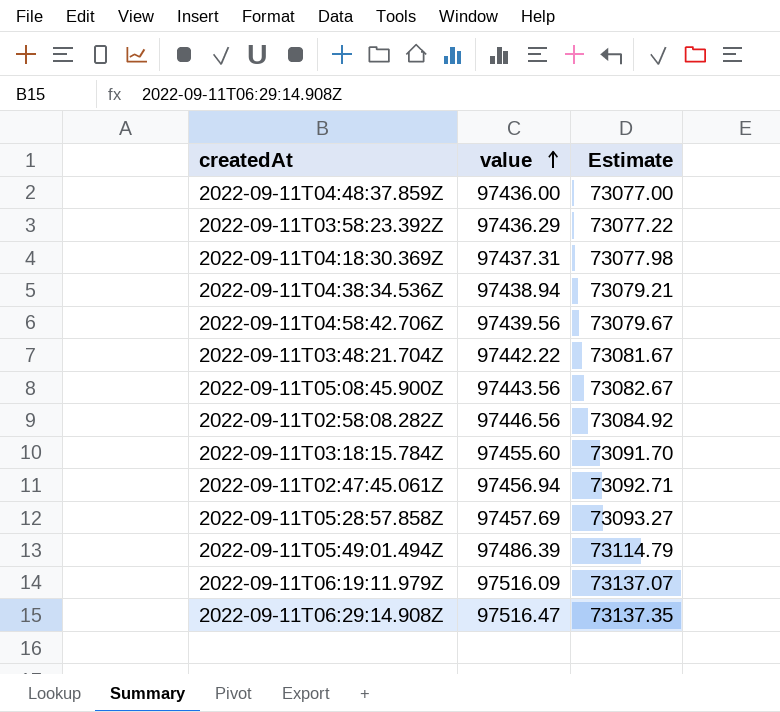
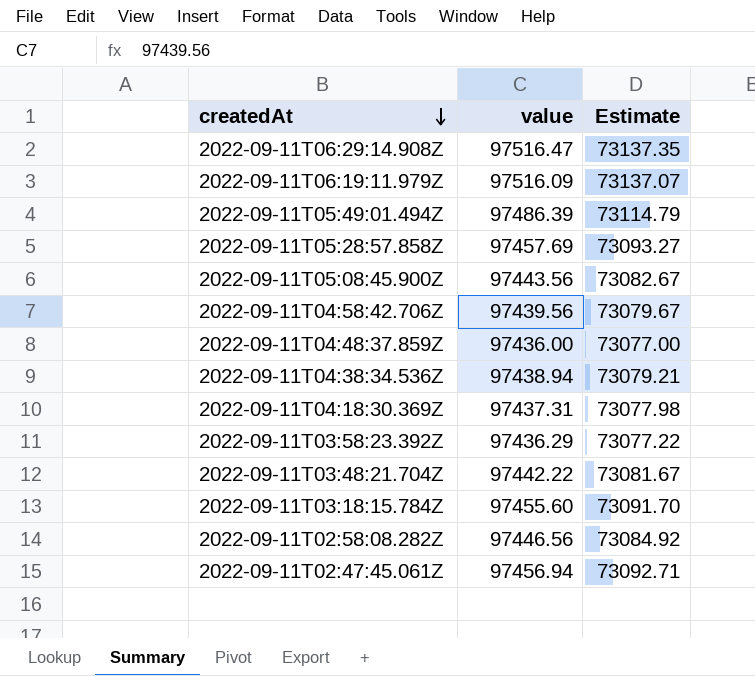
row order: value ascending -> createdAt descending

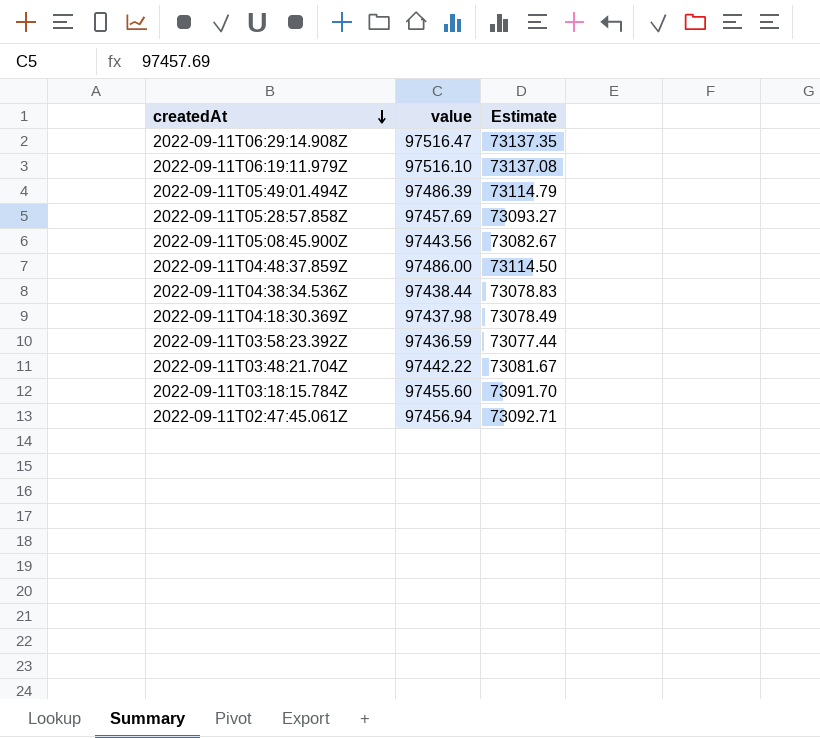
row 2022-09-11T04:58:42.706Z: 97439.56 | 73079.67 -> none
row 2022-09-11T02:58:08.282Z: 97446.56 | 73084.92 -> none
2022-09-11T06:19:11.979Z | value: 97516.09 -> 97516.10
2022-09-11T06:19:11.979Z | Estimate: 73137.07 -> 73137.08
2022-09-11T04:48:37.859Z | value: 97436.00 -> 97486.00
2022-09-11T04:48:37.859Z | Estimate: 73077.00 -> 73114.50
2022-09-11T04:38:34.536Z | value: 97438.94 -> 97438.44
2022-09-11T04:38:34.536Z | Estimate: 73079.21 -> 73078.83
2022-09-11T04:18:30.369Z | value: 97437.31 -> 97437.98
2022-09-11T04:18:30.369Z | Estimate: 73077.98 -> 73078.49
2022-09-11T03:58:23.392Z | value: 97436.29 -> 97436.59
2022-09-11T03:58:23.392Z | Estimate: 73077.22 -> 73077.44

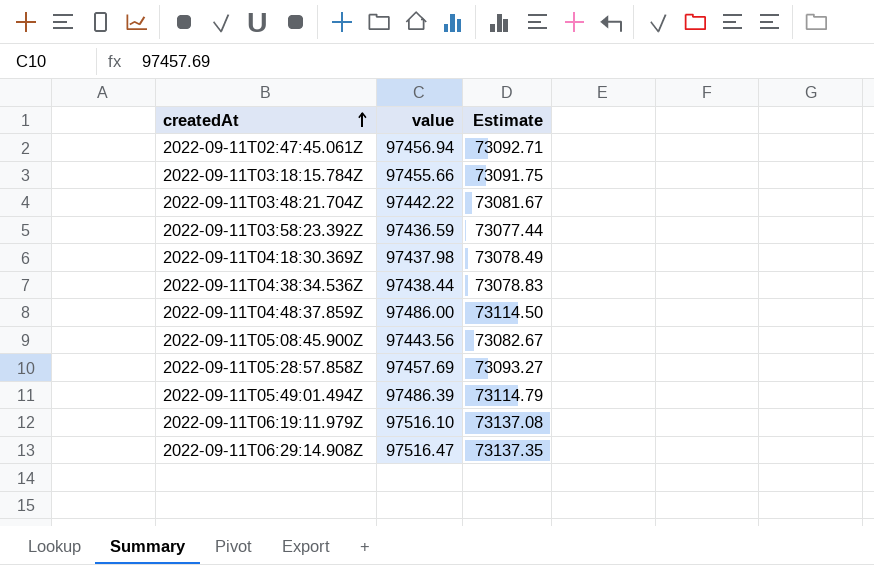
row order: createdAt descending -> createdAt ascending
2022-09-11T03:18:15.784Z | value: 97455.60 -> 97455.66
2022-09-11T03:18:15.784Z | Estimate: 73091.70 -> 73091.75

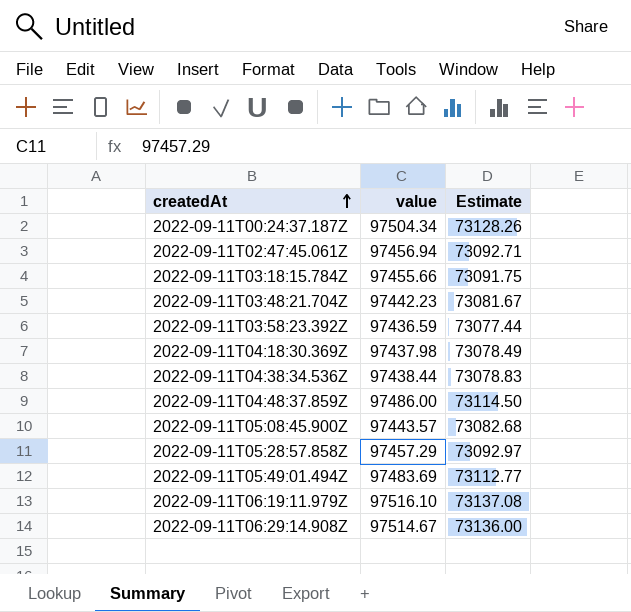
row 2022-09-11T00:24:37.187Z: none -> 97504.34 | 73128.26
2022-09-11T03:48:21.704Z | value: 97442.22 -> 97442.23
2022-09-11T05:08:45.900Z | value: 97443.56 -> 97443.57
2022-09-11T05:08:45.900Z | Estimate: 73082.67 -> 73082.68
2022-09-11T05:28:57.858Z | value: 97457.69 -> 97457.29
2022-09-11T05:28:57.858Z | Estimate: 73093.27 -> 73092.97
2022-09-11T05:49:01.494Z | value: 97486.39 -> 97483.69
2022-09-11T05:49:01.494Z | Estimate: 73114.79 -> 73112.77
2022-09-11T06:29:14.908Z | value: 97516.47 -> 97514.67
2022-09-11T06:29:14.908Z | Estimate: 73137.35 -> 73136.00

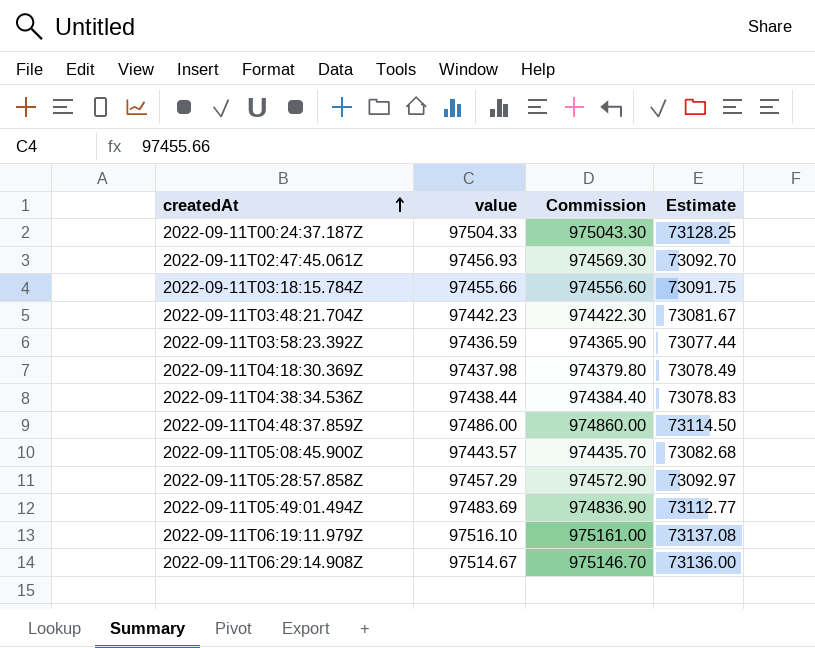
column Commission | formula: none -> [value] * 10
2022-09-11T00:24:37.187Z | value: 97504.34 -> 97504.33
2022-09-11T00:24:37.187Z | Estimate: 73128.26 -> 73128.25
2022-09-11T02:47:45.061Z | value: 97456.94 -> 97456.93
2022-09-11T02:47:45.061Z | Estimate: 73092.71 -> 73092.70

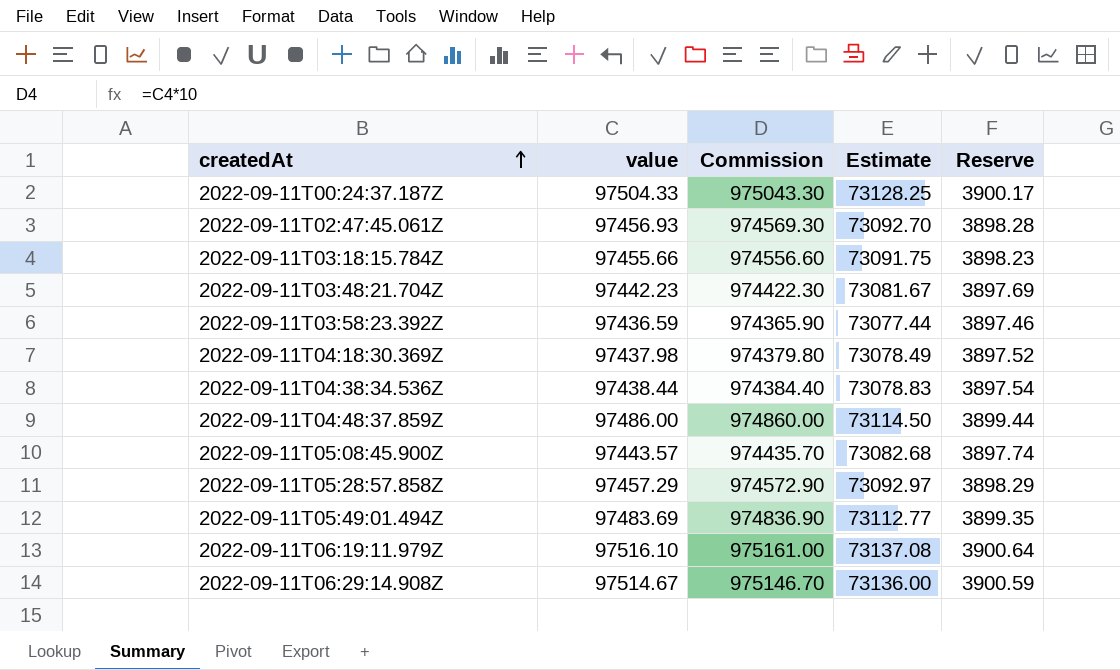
column Reserve | formula: none -> [value] * 0.04

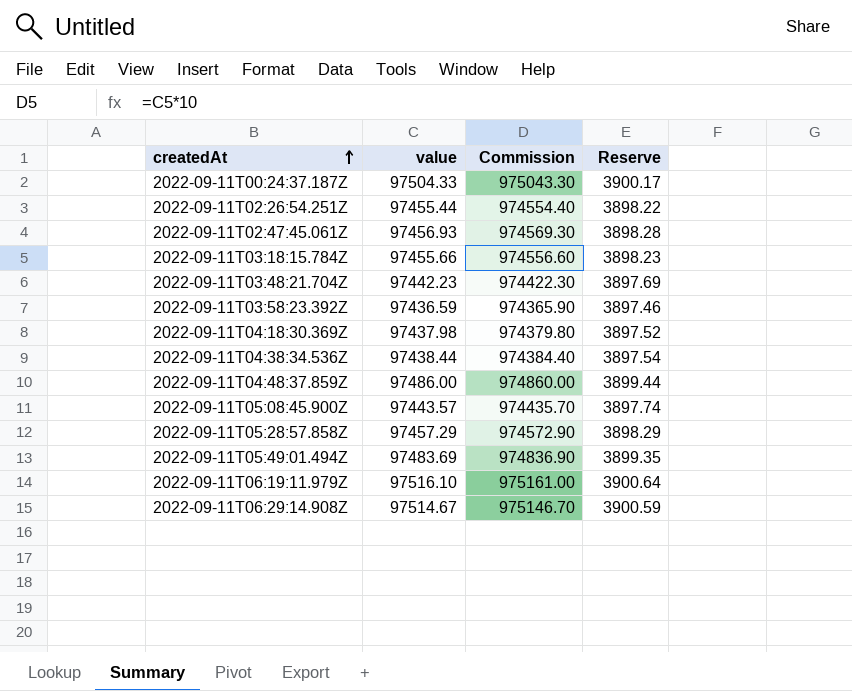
column Estimate | formula: [value] * 0.75 -> none
row 2022-09-11T02:26:54.251Z: none -> 97455.44 | 974554.40 | 3898.22

